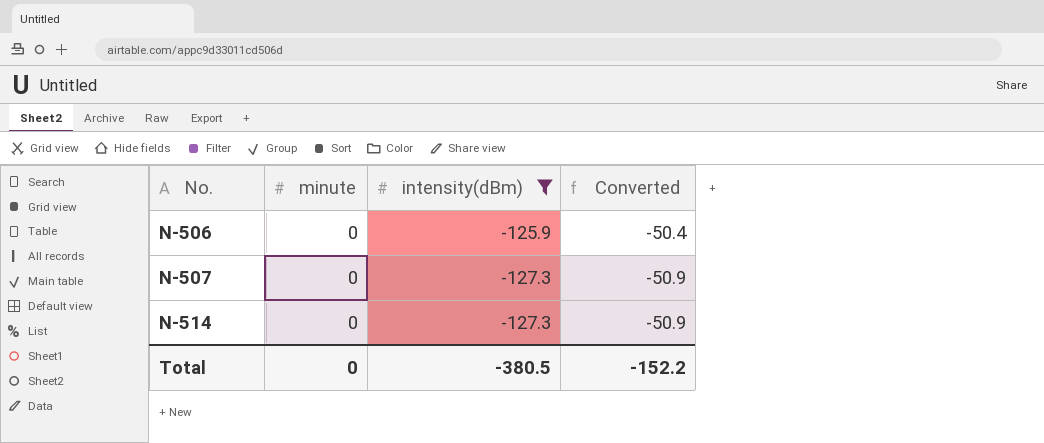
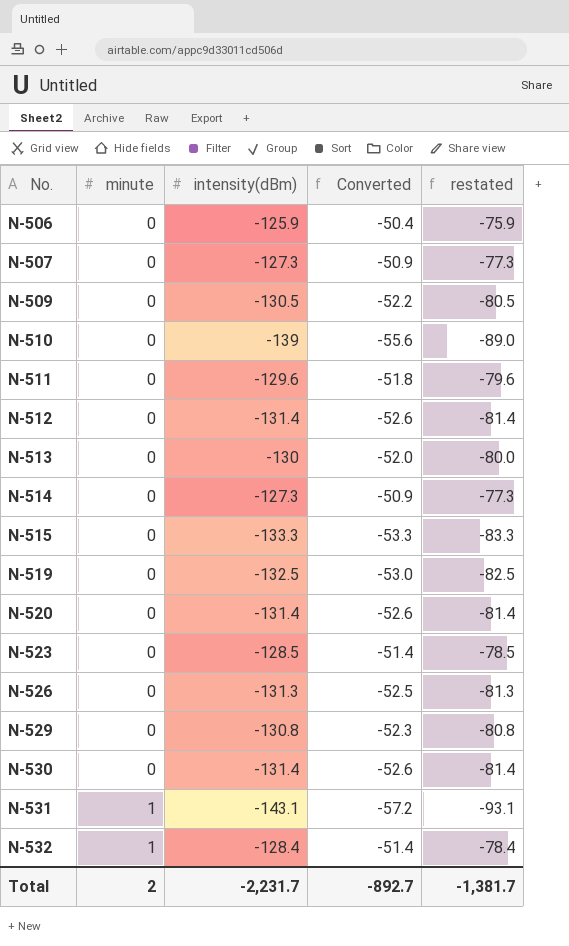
filter: intensity(dBm) >= -127.3 -> none
column restated | formula: none -> [intensity(dBm)] + 50
Total | minute: 0 -> 2
Total | intensity(dBm): -380.5 -> -2,231.7
Total | Converted: -152.2 -> -892.7

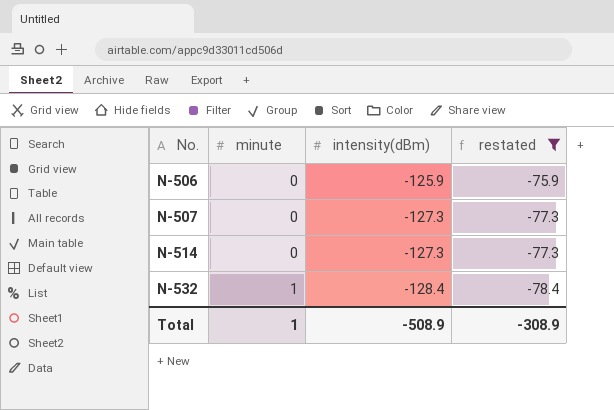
filter: none -> restated >= -78.4
column Converted | formula: [intensity(dBm)] * 0.4 -> none
Total | minute: 2 -> 1
Total | intensity(dBm): -2,231.7 -> -508.9
Total | restated: -1,381.7 -> -308.9

